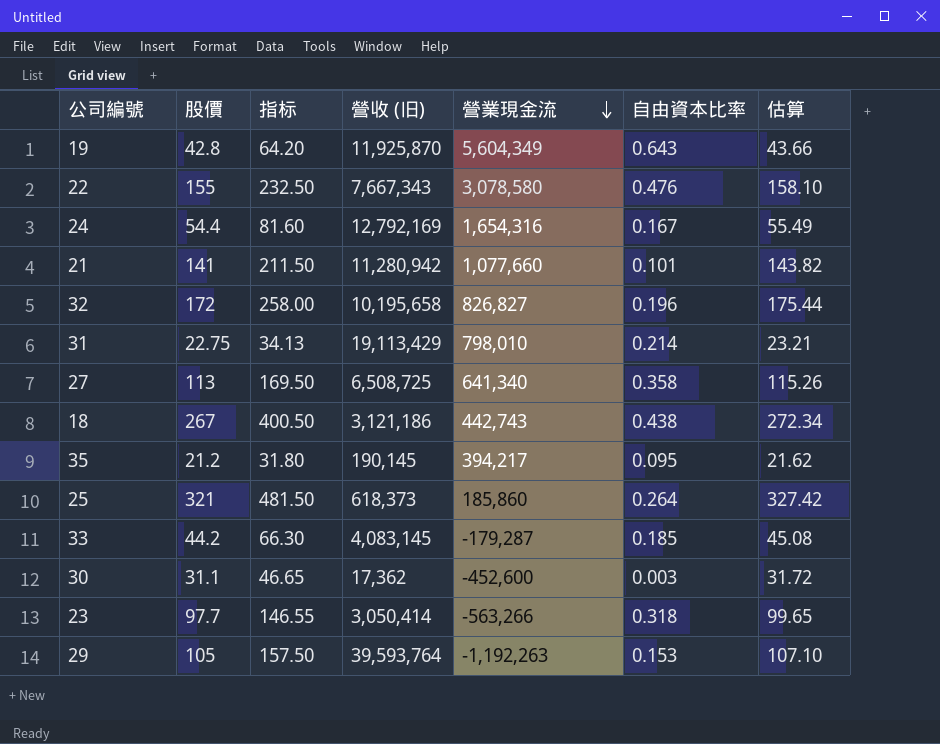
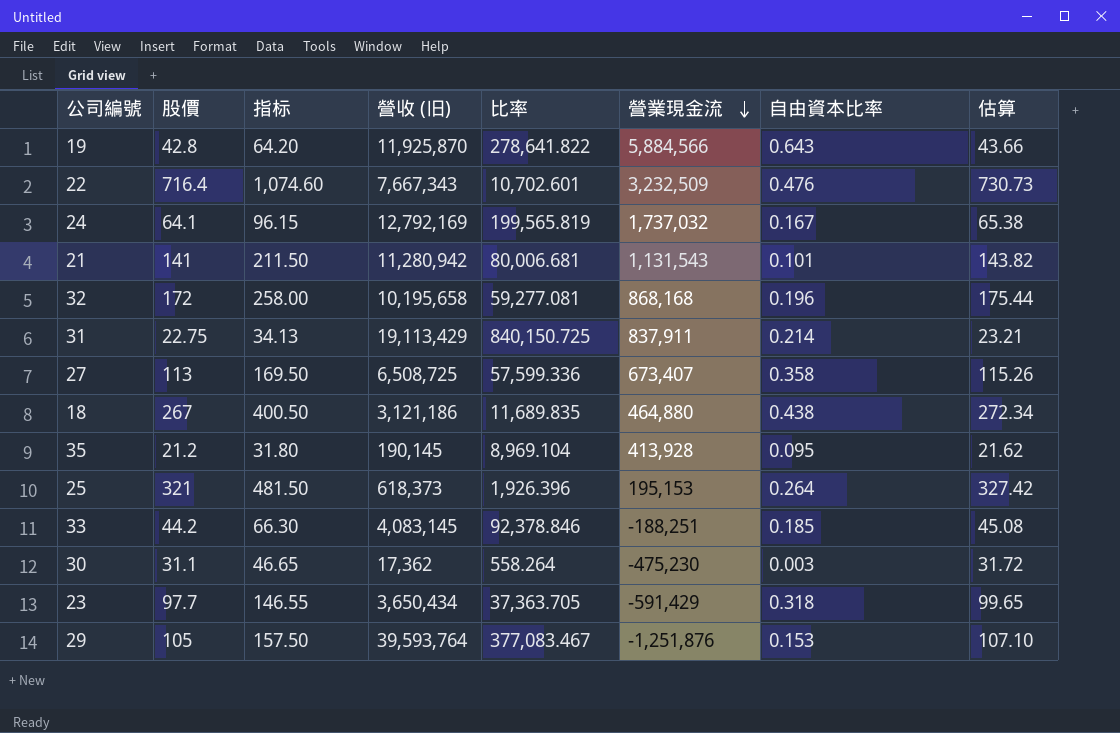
column 比率 | formula: none -> [營收 (旧)] / [股價]
19 | 營業現金流: 5,604,349 -> 5,884,566
22 | 股價: 155 -> 716.4
22 | 指标: 232.50 -> 1,074.60
22 | 營業現金流: 3,078,580 -> 3,232,509
22 | 估算: 158.10 -> 730.73
24 | 股價: 54.4 -> 64.1
24 | 指标: 81.60 -> 96.15
24 | 營業現金流: 1,654,316 -> 1,737,032
24 | 估算: 55.49 -> 65.38
21 | 營業現金流: 1,077,660 -> 1,131,543
32 | 營業現金流: 826,827 -> 868,168
31 | 營業現金流: 798,010 -> 837,911
27 | 營業現金流: 641,340 -> 673,407
18 | 營業現金流: 442,743 -> 464,880
35 | 營業現金流: 394,217 -> 413,928
25 | 營業現金流: 185,860 -> 195,153
33 | 營業現金流: -179,287 -> -188,251
30 | 營業現金流: -452,600 -> -475,230
23 | 營收 (旧): 3,050,414 -> 3,650,434
23 | 營業現金流: -563,266 -> -591,429
29 | 營業現金流: -1,192,263 -> -1,251,876

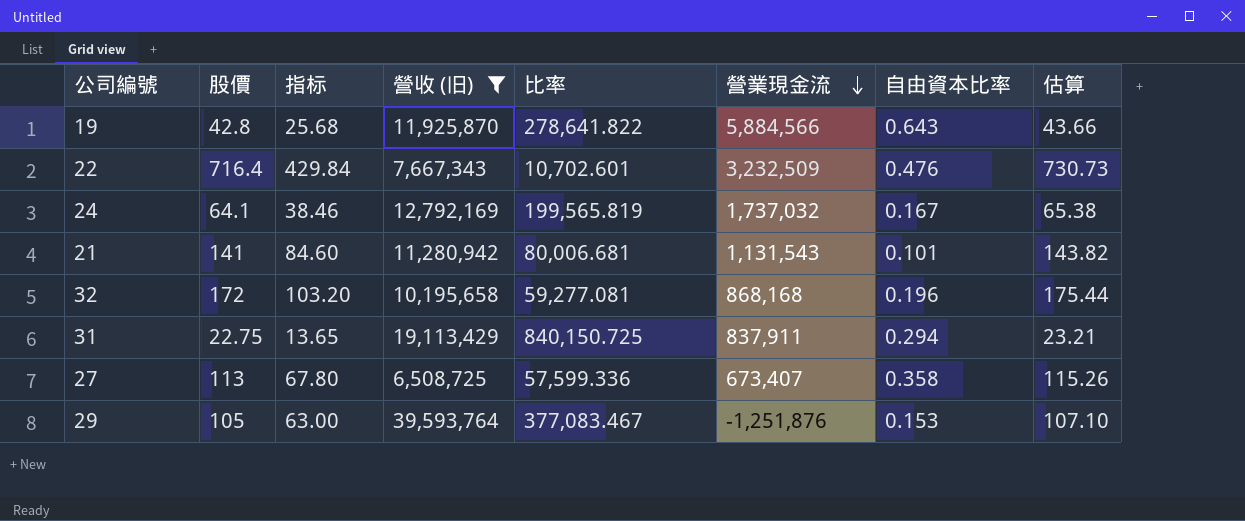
filter: none -> 營收 (旧) >= 6,508,725
column 指标 | formula: [股價] * 1.5 -> [股價] * 0.6
31 | 自由資本比率: 0.214 -> 0.294

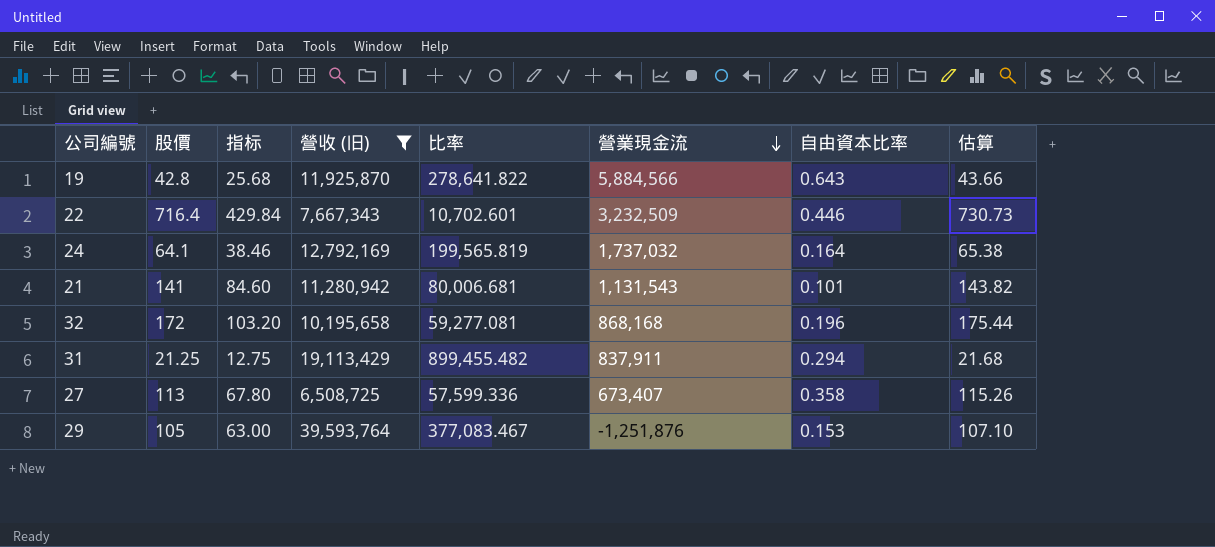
22 | 自由資本比率: 0.476 -> 0.446
24 | 自由資本比率: 0.167 -> 0.164
31 | 股價: 22.75 -> 21.25
31 | 指标: 13.65 -> 12.75
31 | 比率: 840,150.725 -> 899,455.482
31 | 估算: 23.21 -> 21.68

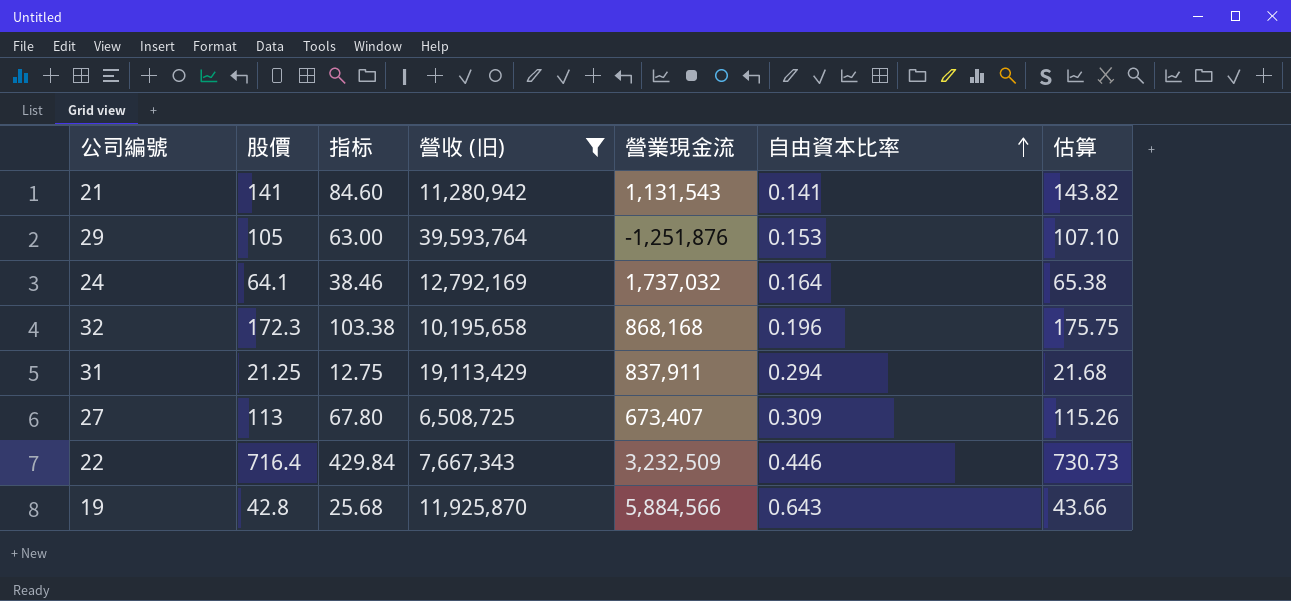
row order: 營業現金流 descending -> 自由資本比率 ascending
column 比率 | formula: [營收 (旧)] / [股價] -> none
21 | 自由資本比率: 0.101 -> 0.141
32 | 股價: 172 -> 172.3
32 | 指标: 103.20 -> 103.38
32 | 估算: 175.44 -> 175.75
27 | 自由資本比率: 0.358 -> 0.309

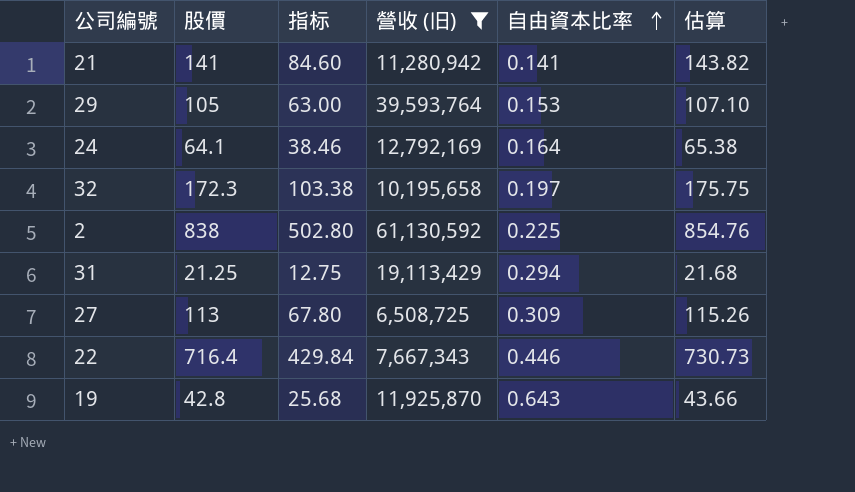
column 營業現金流 | position: 5 -> none
32 | 自由資本比率: 0.196 -> 0.197
row 2: none -> 838 | 502.80 | 61,130,592 | 0.225 | 854.76

